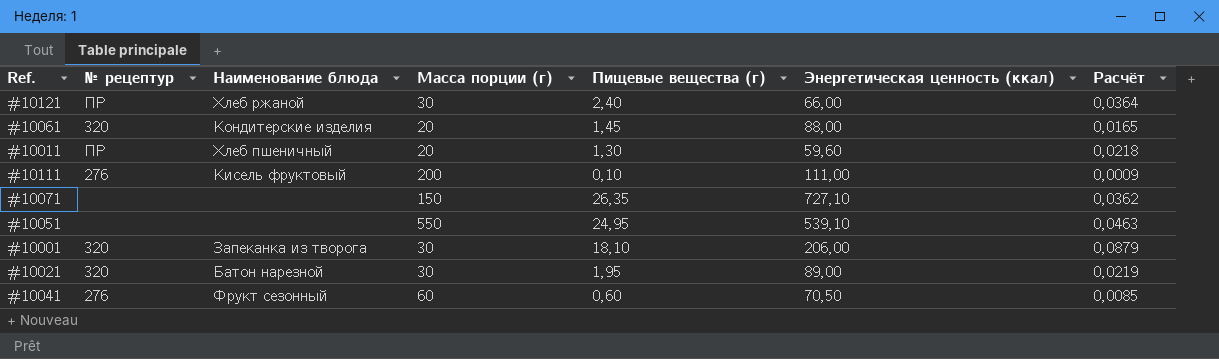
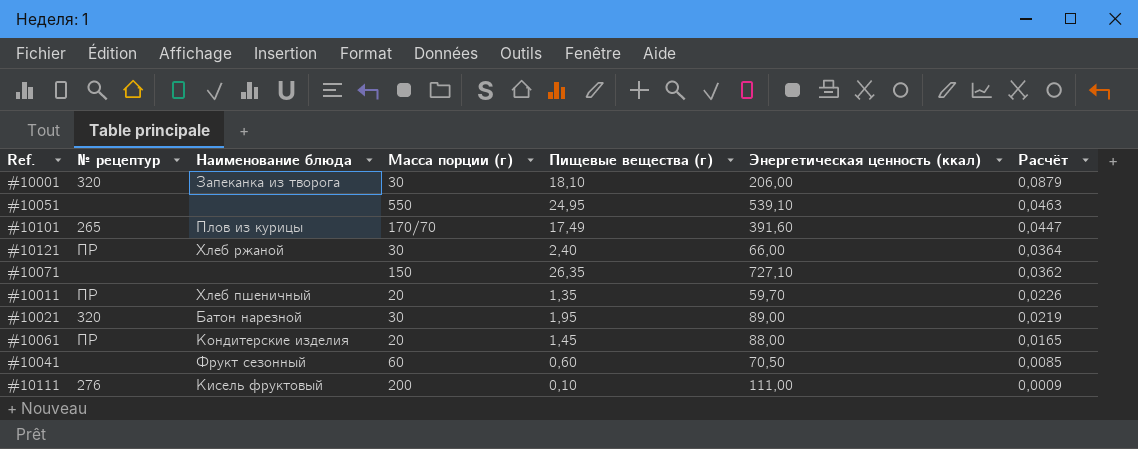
row order: none -> Расчёт descending
row #10101: none -> 265 | Плов из курицы | 170/70 | 17,49 | 391,60 | 0,0447
#10011 | Пищевые вещества (г): 1,30 -> 1,35
#10011 | Энергетическая ценность (ккал): 59,60 -> 59,70
#10011 | Расчёт: 0,0218 -> 0,0226
#10061 | № рецептур: 320 -> ПР
#10041 | № рецептур: 276 -> none

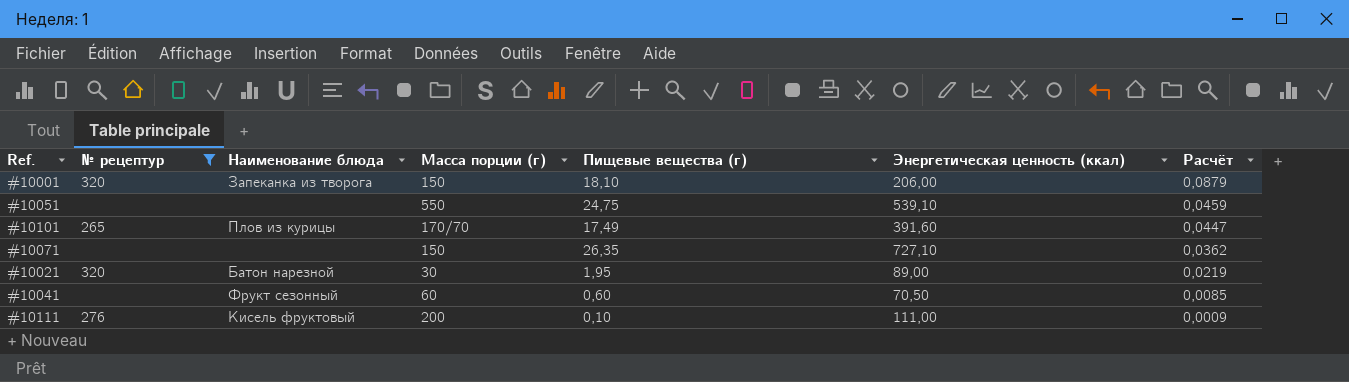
filter: none -> № рецептур != ПР
#10001 | Масса порции (г): 30 -> 150
#10051 | Пищевые вещества (г): 24,95 -> 24,75
#10051 | Расчёт: 0,0463 -> 0,0459

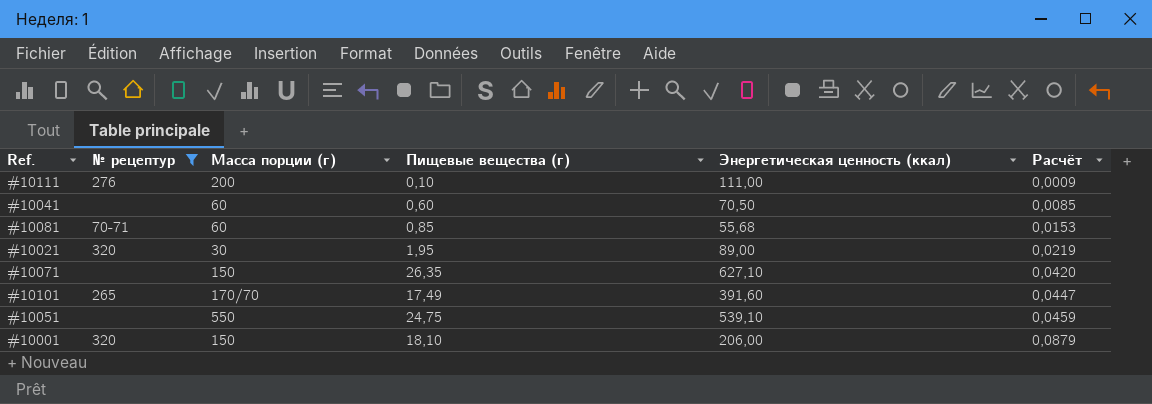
row order: Расчёт descending -> Расчёт ascending
column Наименование блюда | position: 3 -> none
row #10081: none -> 70-71 | 60 | 0,85 | 55,68 | 0,0153
#10071 | Энергетическая ценность (ккал): 727,10 -> 627,10
#10071 | Расчёт: 0,0362 -> 0,0420

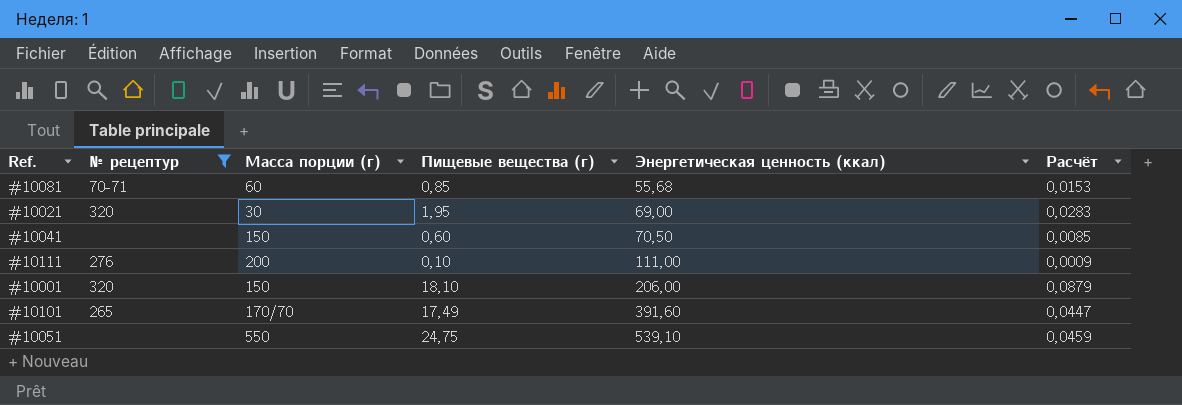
row order: Расчёт ascending -> Энергетическая ценность (ккал) ascending
row #10071: none | 150 | 26,35 | 627,10 | 0,0420 -> none
#10021 | Энергетическая ценность (ккал): 89,00 -> 69,00
#10021 | Расчёт: 0,0219 -> 0,0283
#10041 | Масса порции (г): 60 -> 150

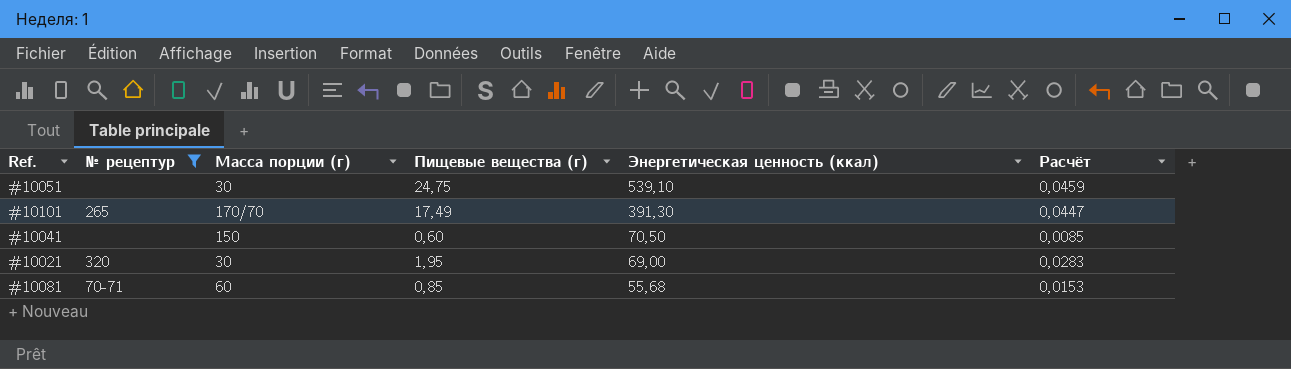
row order: Энергетическая ценность (ккал) ascending -> Энергетическая ценность (ккал) descending
row #10111: 276 | 200 | 0,10 | 111,00 | 0,0009 -> none
row #10001: 320 | 150 | 18,10 | 206,00 | 0,0879 -> none
#10051 | Масса порции (г): 550 -> 30
#10101 | Энергетическая ценность (ккал): 391,60 -> 391,30

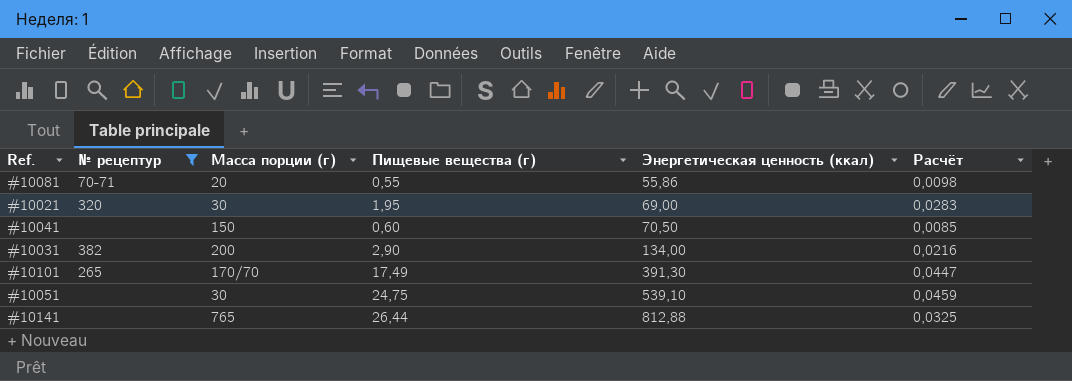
row order: Энергетическая ценность (ккал) descending -> Энергетическая ценность (ккал) ascending
#10081 | Масса порции (г): 60 -> 20
#10081 | Пищевые вещества (г): 0,85 -> 0,55
#10081 | Энергетическая ценность (ккал): 55,68 -> 55,86
#10081 | Расчёт: 0,0153 -> 0,0098
row #10031: none -> 382 | 200 | 2,90 | 134,00 | 0,0216
row #10141: none -> none | 765 | 26,44 | 812,88 | 0,0325

